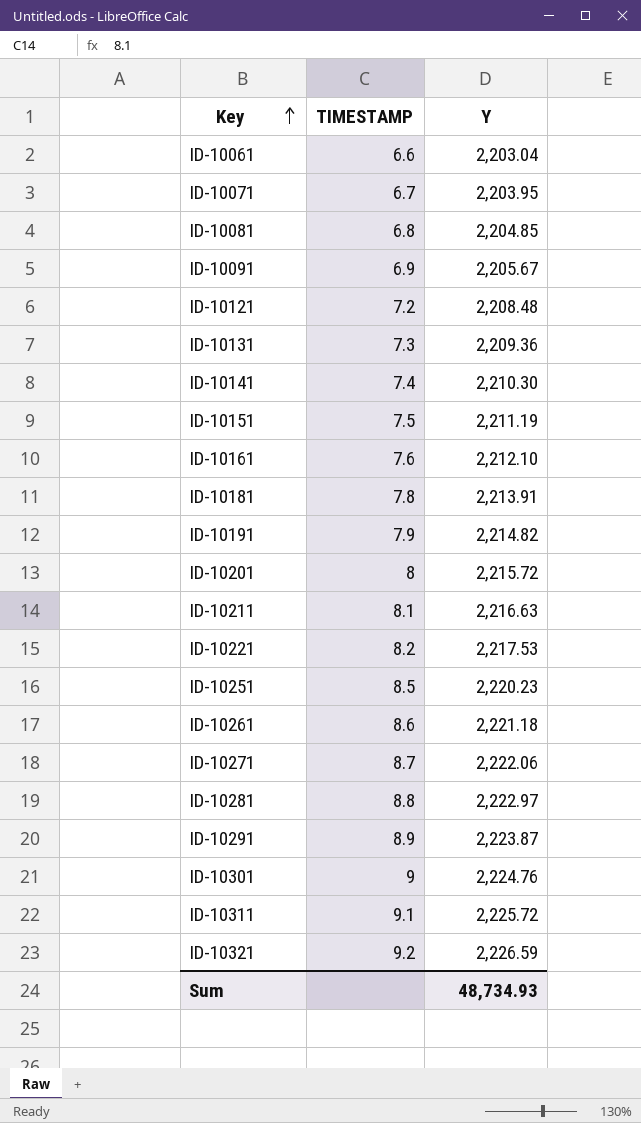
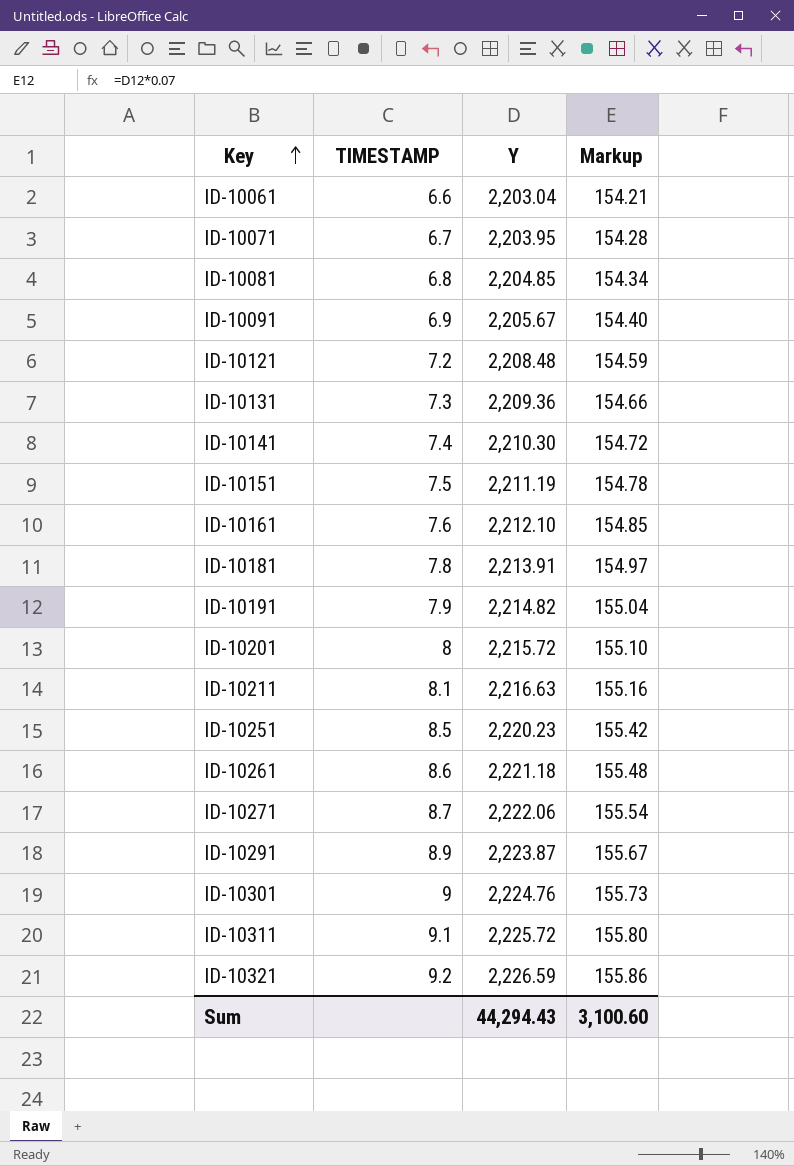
column Markup | formula: none -> [Y] * 0.07
row ID-10221: 8.2 | 2,217.53 -> none
row ID-10281: 8.8 | 2,222.97 -> none
Sum | Y: 48,734.93 -> 44,294.43

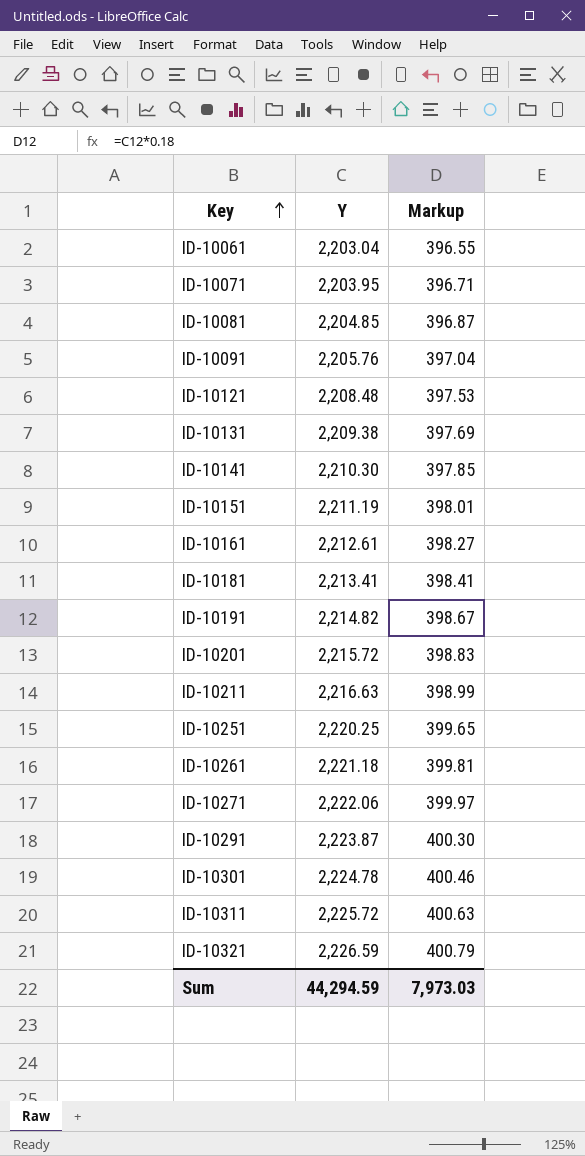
column TIMESTAMP | position: 2 -> none
column Markup | formula: [Y] * 0.07 -> [Y] * 0.18
ID-10091 | Y: 2,205.67 -> 2,205.76
ID-10131 | Y: 2,209.36 -> 2,209.38
ID-10161 | Y: 2,212.10 -> 2,212.61
ID-10181 | Y: 2,213.91 -> 2,213.41
ID-10251 | Y: 2,220.23 -> 2,220.25
ID-10301 | Y: 2,224.76 -> 2,224.78
Sum | Y: 44,294.43 -> 44,294.59
Sum | Markup: 3,100.60 -> 7,973.03

